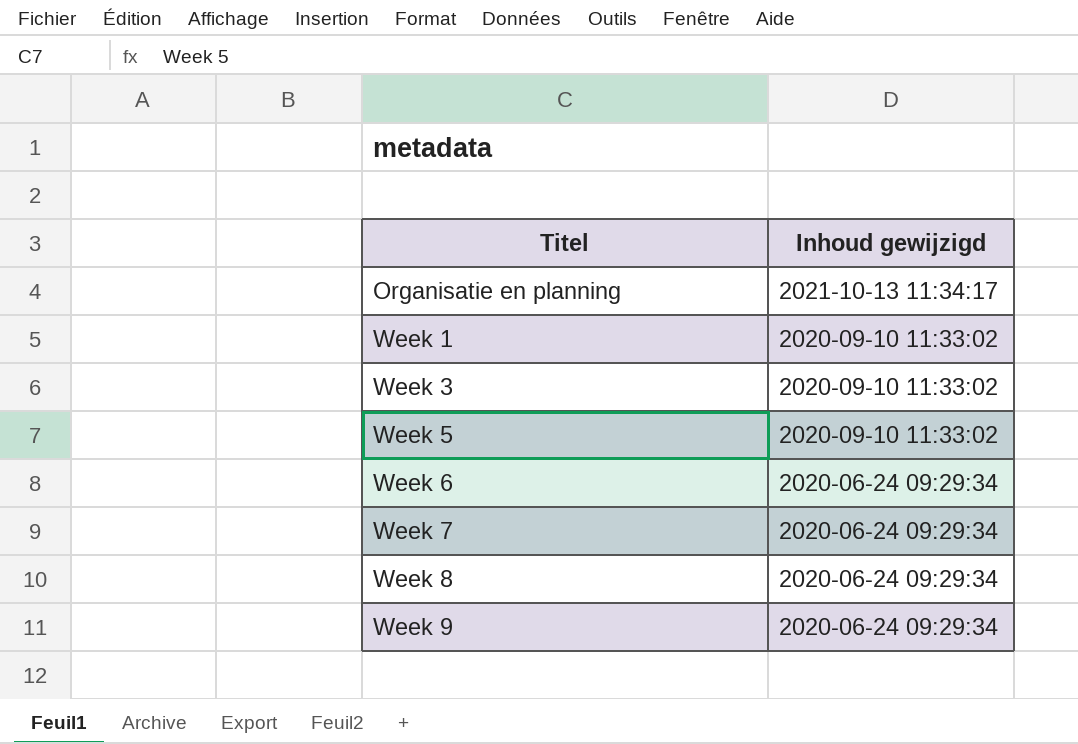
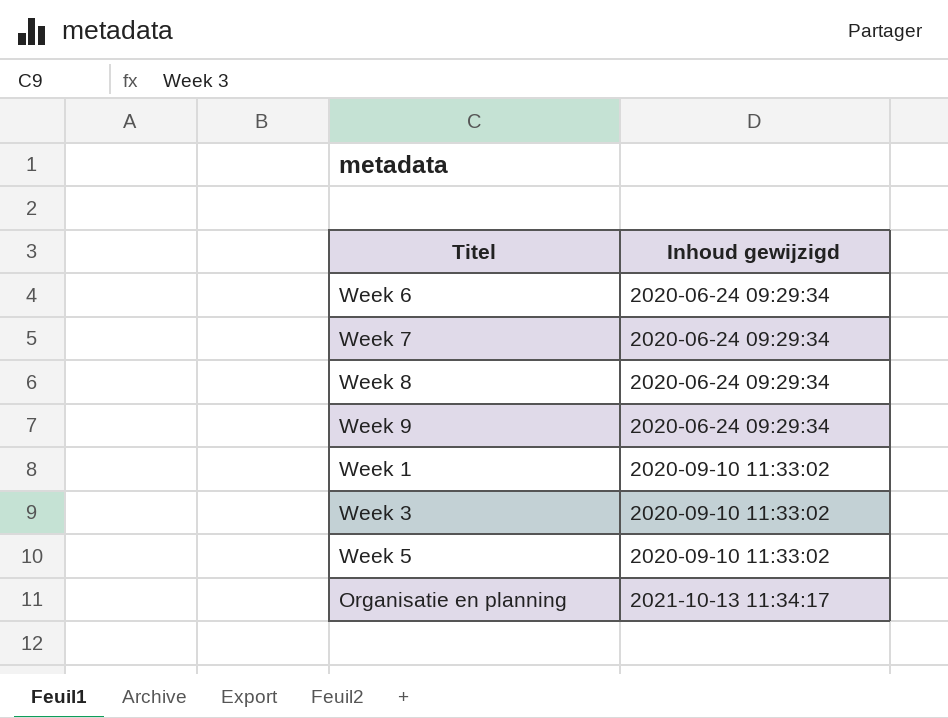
row order: Titel ascending -> Inhoud gewijzigd ascending

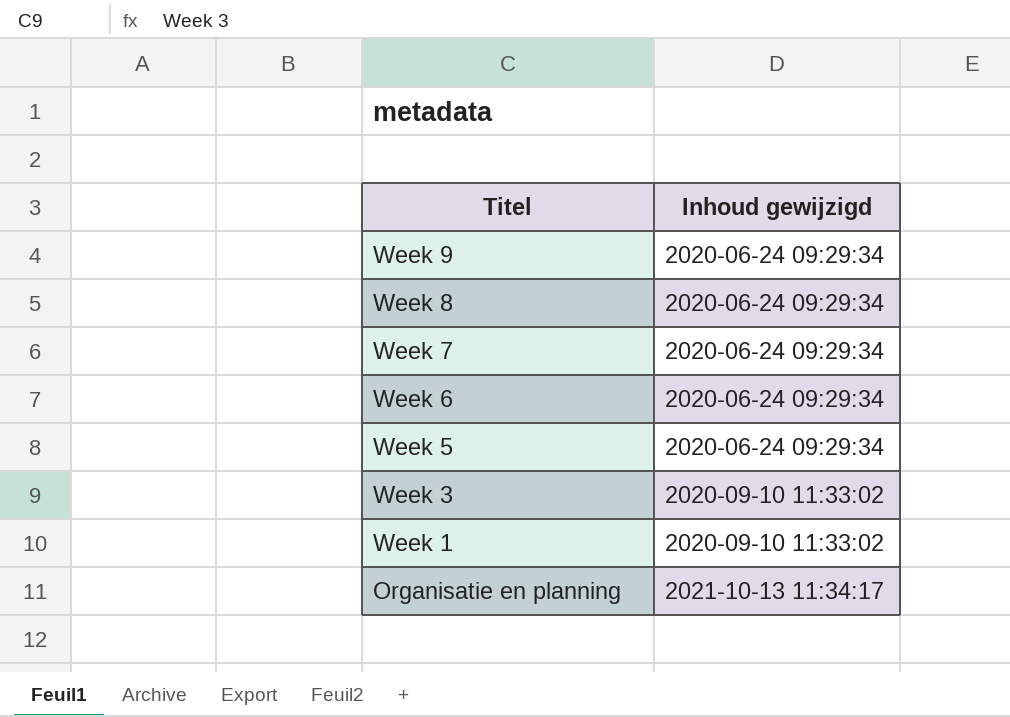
row order: Inhoud gewijzigd ascending -> Titel descending
Week 5 | Inhoud gewijzigd: 2020-09-10 11:33:02 -> 2020-06-24 09:29:34

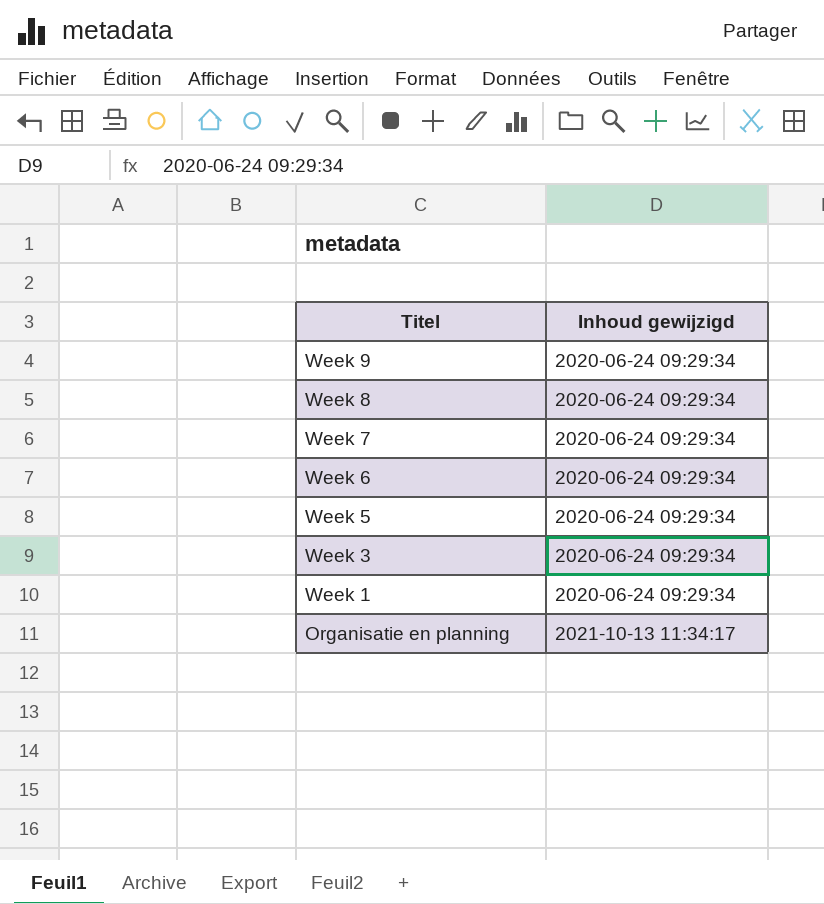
Week 3 | Inhoud gewijzigd: 2020-09-10 11:33:02 -> 2020-06-24 09:29:34
Week 1 | Inhoud gewijzigd: 2020-09-10 11:33:02 -> 2020-06-24 09:29:34

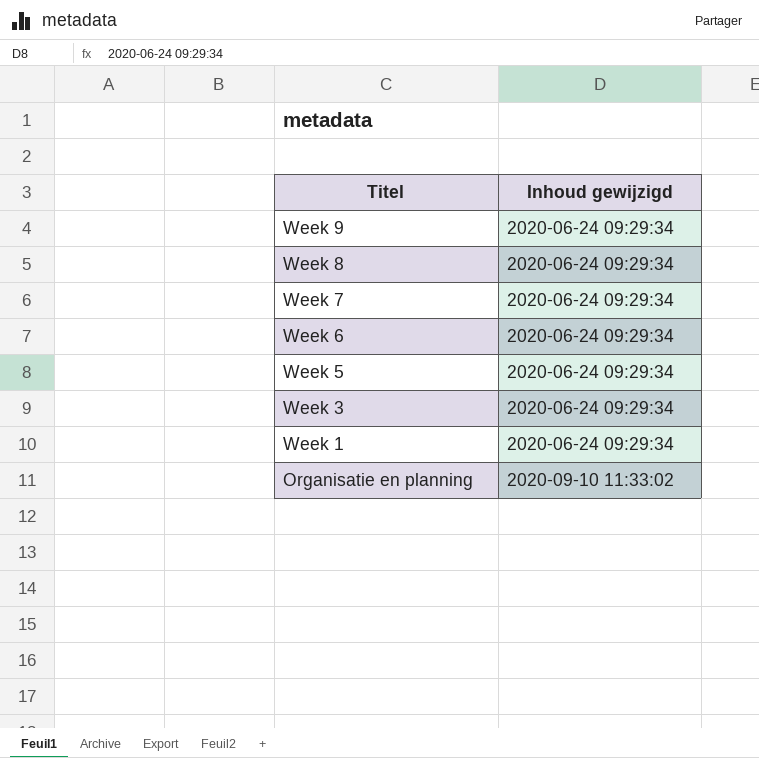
Organisatie en planning | Inhoud gewijzigd: 2021-10-13 11:34:17 -> 2020-09-10 11:33:02

